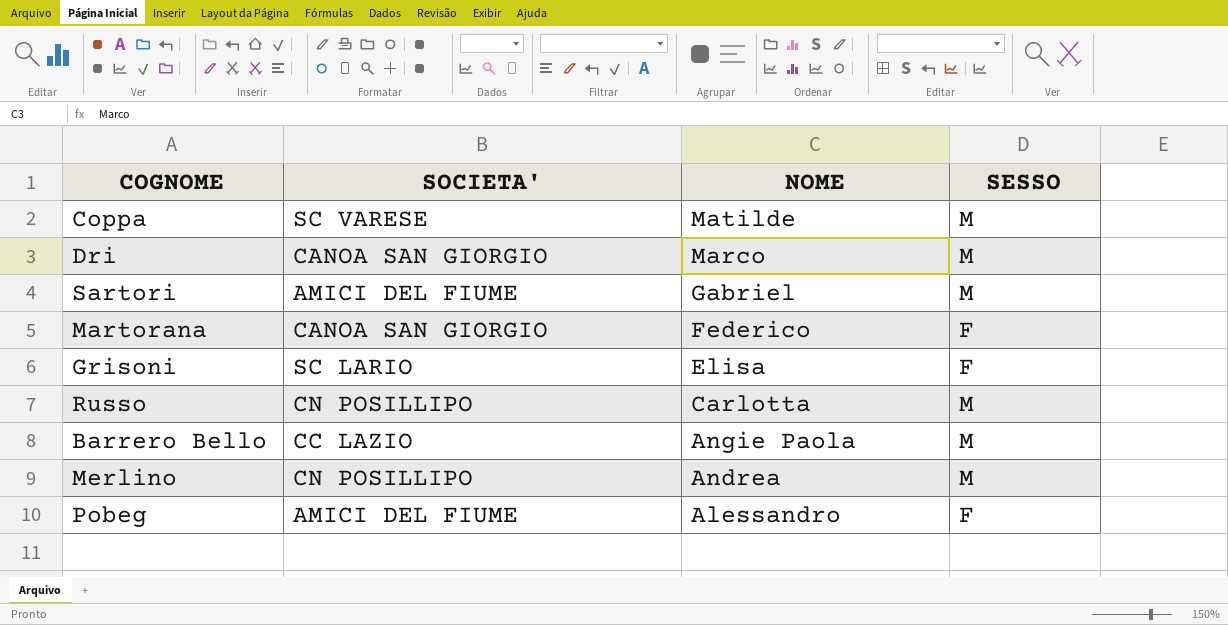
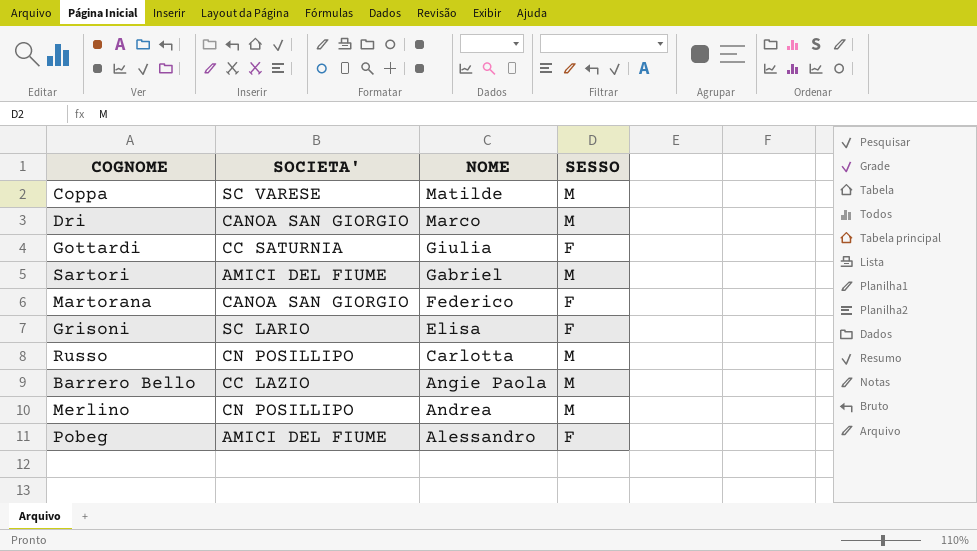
row Gottardi: none -> CC SATURNIA | Giulia | F

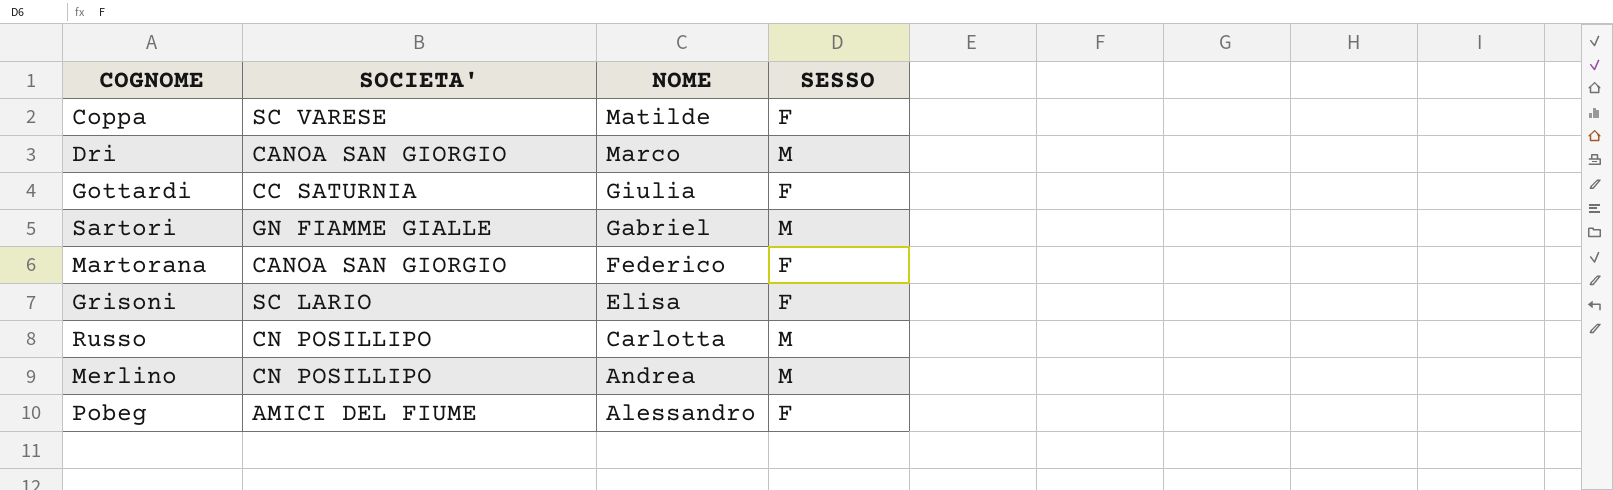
row Barrero Bello: CC LAZIO | Angie Paola | M -> none
Coppa | SESSO: M -> F
Sartori | SOCIETA': AMICI DEL FIUME -> GN FIAMME GIALLE

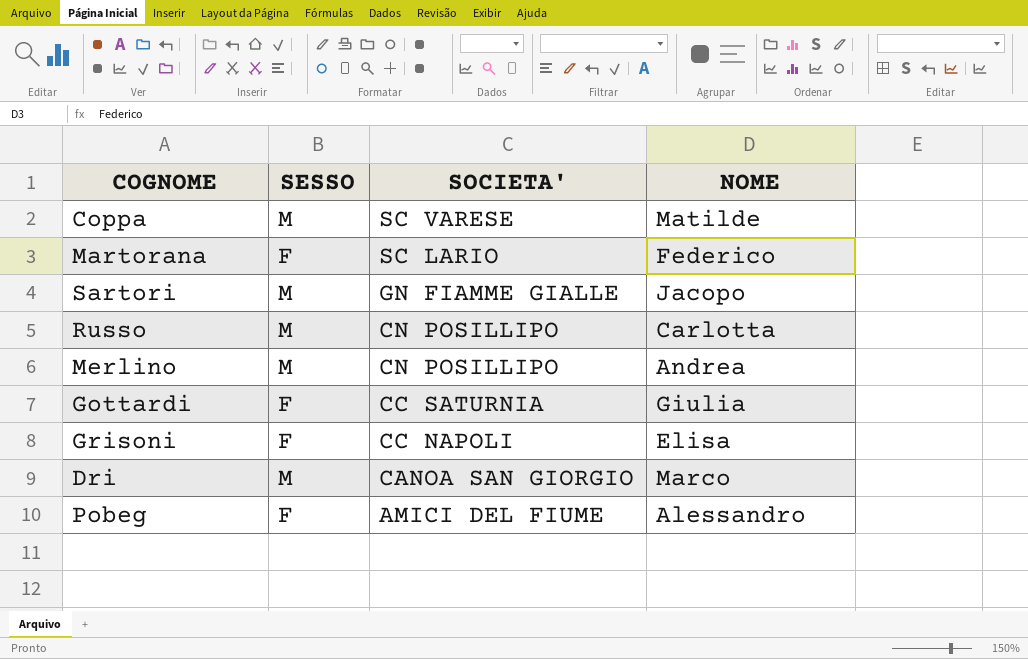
row order: NOME descending -> SOCIETA' descending
column SESSO | position: 4 -> 2
Coppa | SESSO: F -> M
Martorana | SOCIETA': CANOA SAN GIORGIO -> SC LARIO
Sartori | NOME: Gabriel -> Jacopo
Grisoni | SOCIETA': SC LARIO -> CC NAPOLI

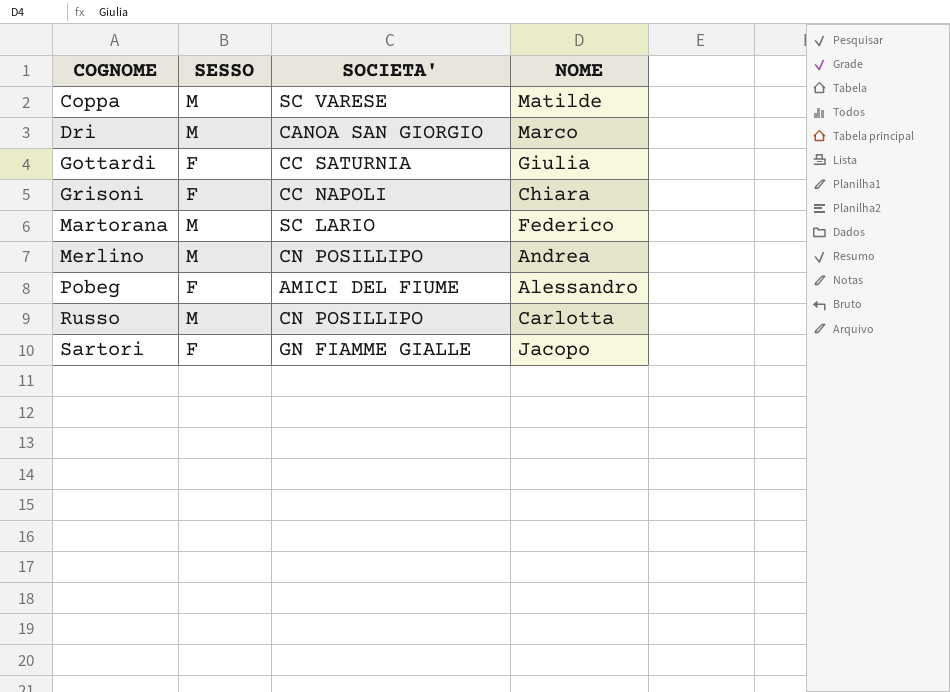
row order: SOCIETA' descending -> COGNOME ascending
Grisoni | NOME: Elisa -> Chiara
Martorana | SESSO: F -> M
Sartori | SESSO: M -> F

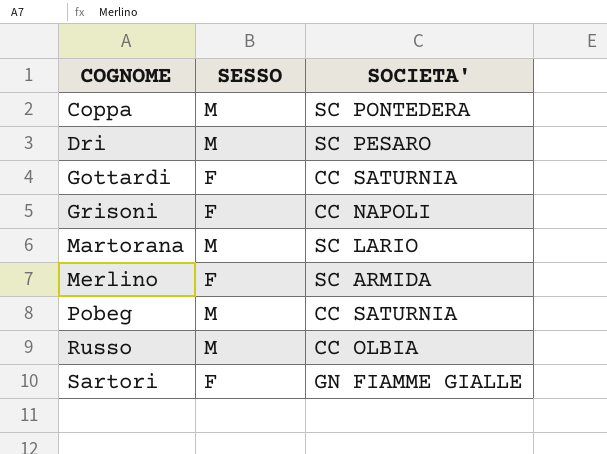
column NOME | position: 4 -> none
Coppa | SOCIETA': SC VARESE -> SC PONTEDERA
Dri | SOCIETA': CANOA SAN GIORGIO -> SC PESARO
Merlino | SESSO: M -> F
Merlino | SOCIETA': CN POSILLIPO -> SC ARMIDA
Pobeg | SESSO: F -> M
Pobeg | SOCIETA': AMICI DEL FIUME -> CC SATURNIA
Russo | SOCIETA': CN POSILLIPO -> CC OLBIA

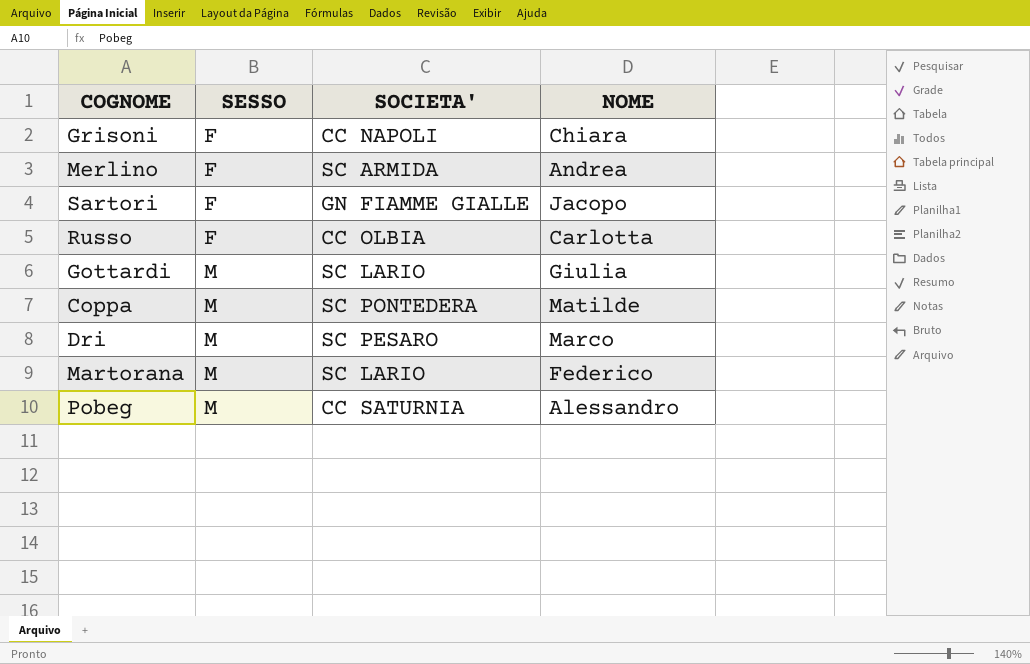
row order: COGNOME ascending -> SESSO ascending
column NOME | position: none -> 4
Russo | SESSO: M -> F
Gottardi | SESSO: F -> M
Gottardi | SOCIETA': CC SATURNIA -> SC LARIO

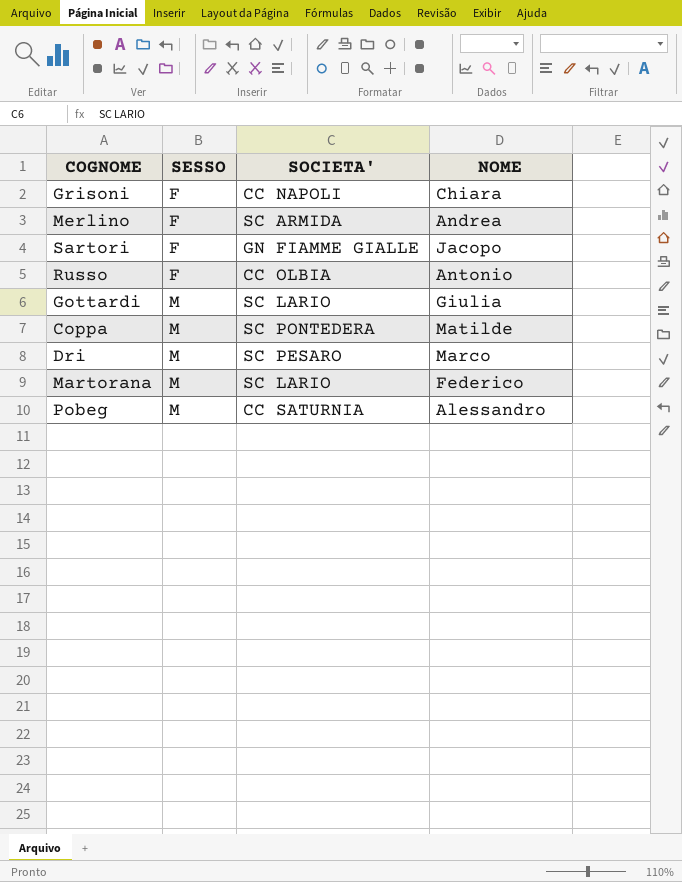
Russo | NOME: Carlotta -> Antonio

